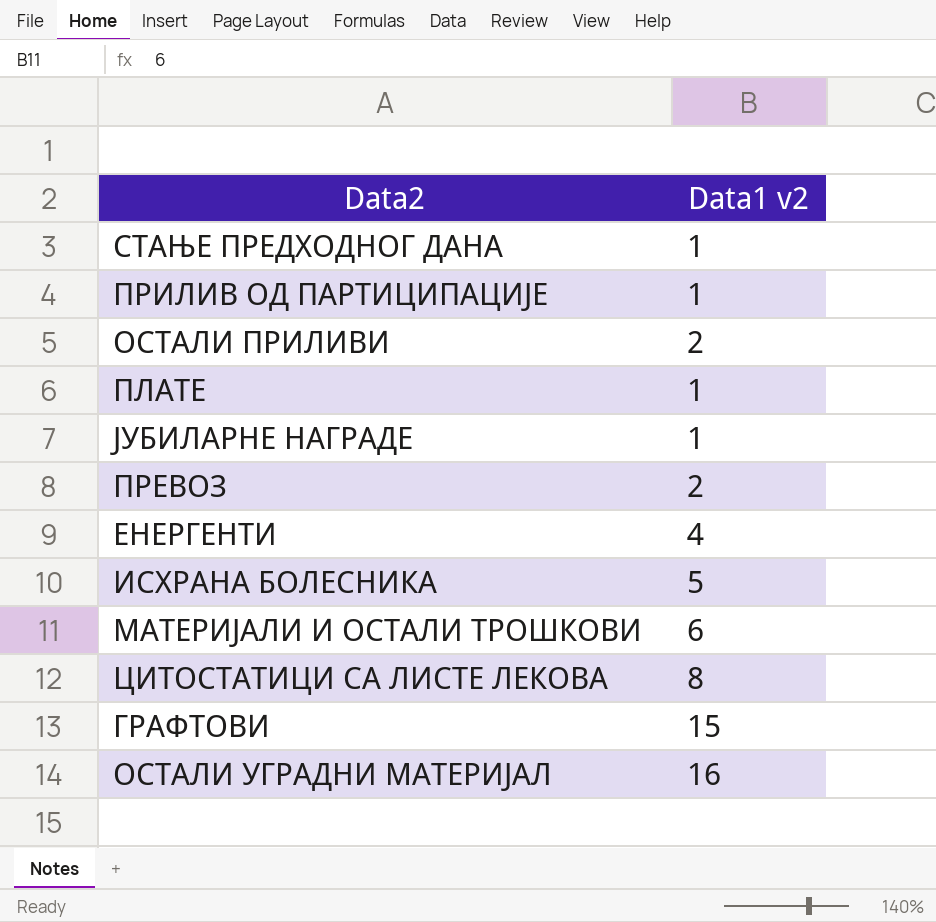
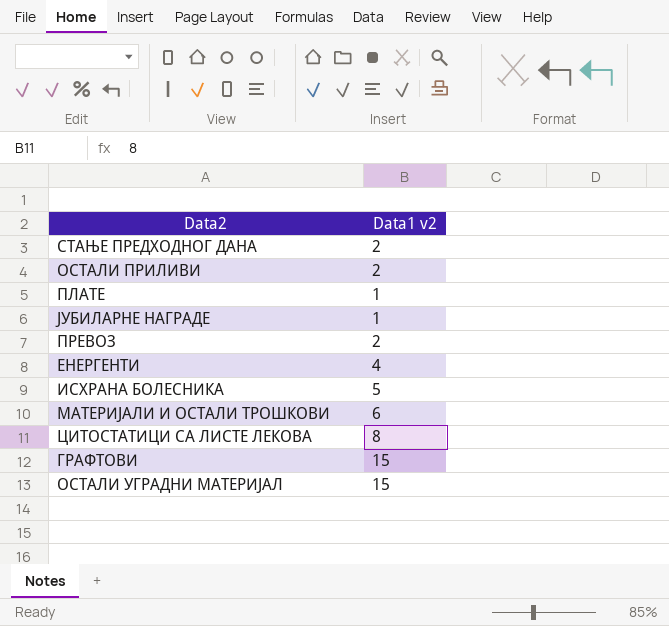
row ПРИЛИВ ОД ПАРТИЦИПАЦИЈЕ: 1 -> none
СТАЊЕ ПРЕДХОДНОГ ДАНА | Data1 v2: 1 -> 2
ОСТАЛИ УГРАДНИ МАТЕРИЈАЛ | Data1 v2: 16 -> 15

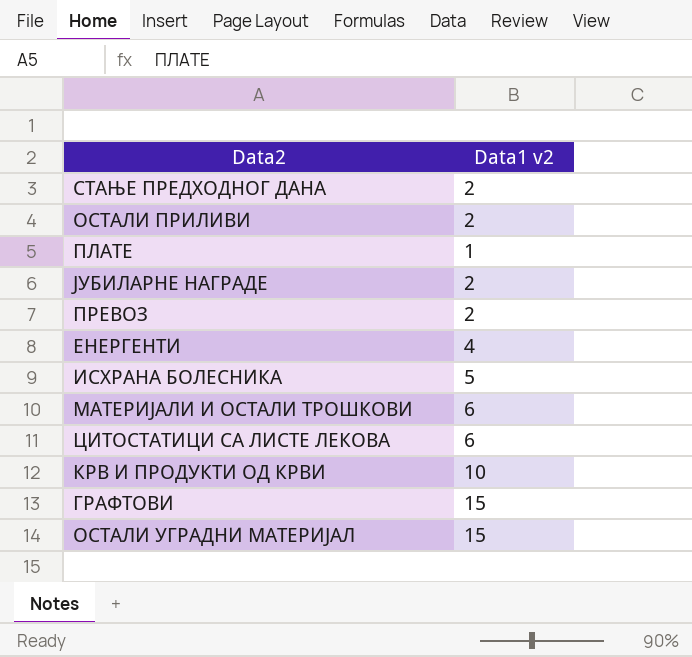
ЈУБИЛАРНЕ НАГРАДЕ | Data1 v2: 1 -> 2
ЦИТОСТАТИЦИ СА ЛИСТЕ ЛЕКОВА | Data1 v2: 8 -> 6
row КРВ И ПРОДУКТИ ОД КРВИ: none -> 10

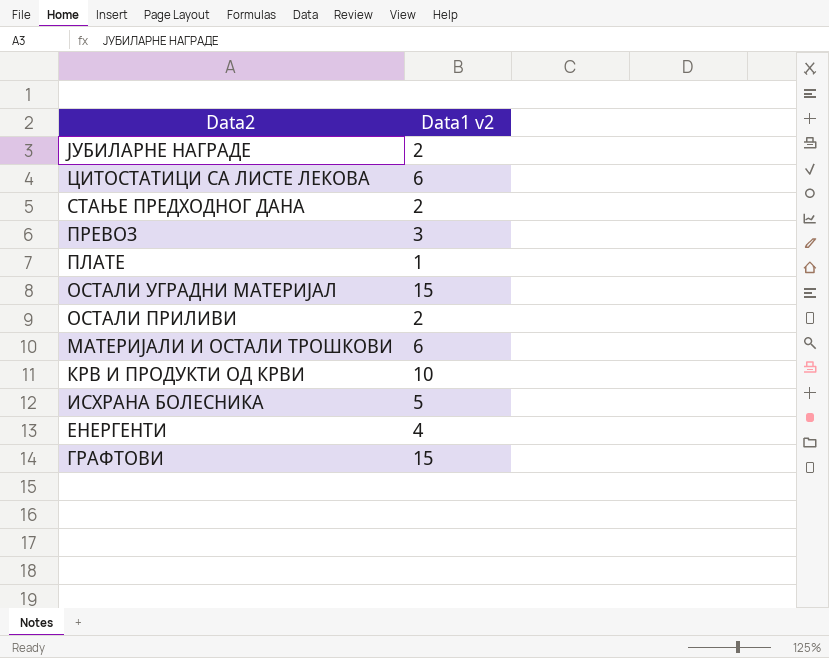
row order: none -> Data2 descending
ПРЕВОЗ | Data1 v2: 2 -> 3

